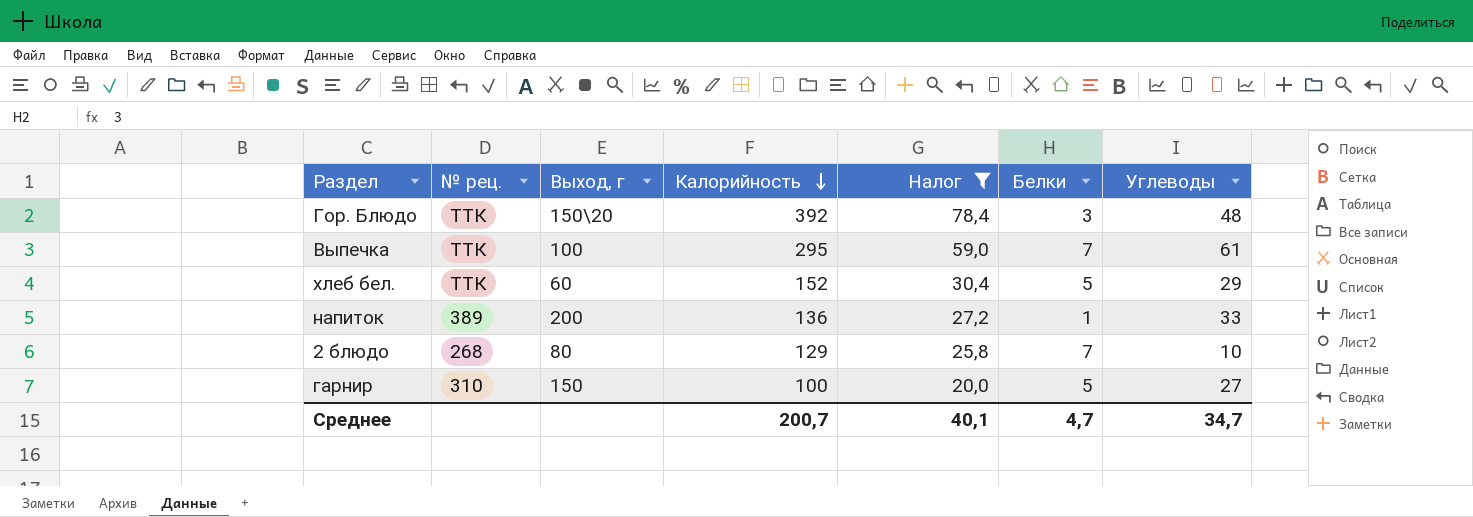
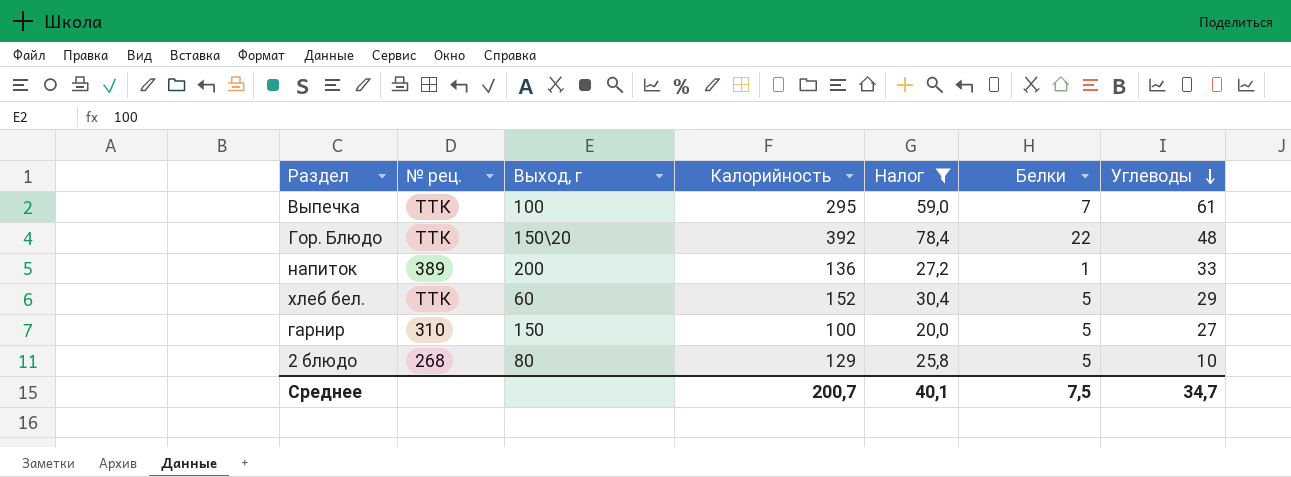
row order: Калорийность descending -> Углеводы descending
Гор. Блюдо | Белки: 3 -> 22
2 блюдо | Белки: 7 -> 5
Среднее | Белки: 4,7 -> 7,5

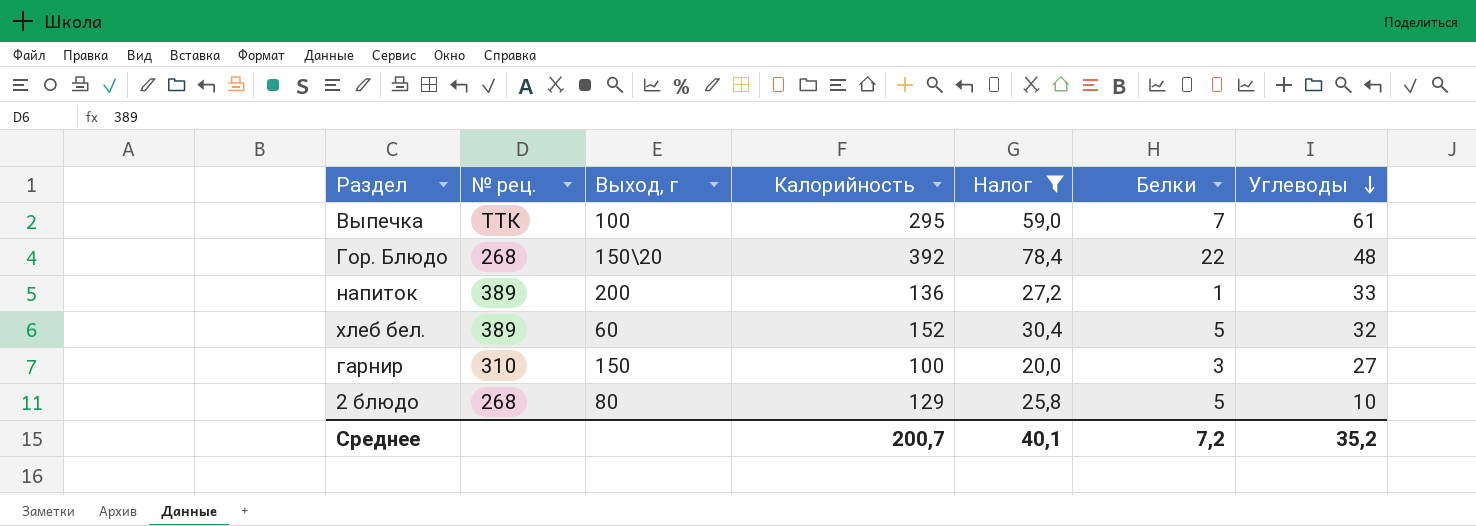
Гор. Блюдо | № рец.: ТТК -> 268
хлеб бел. | № рец.: ТТК -> 389
хлеб бел. | Углеводы: 29 -> 32
гарнир | Белки: 5 -> 3
Среднее | Белки: 7,5 -> 7,2
Среднее | Углеводы: 34,7 -> 35,2

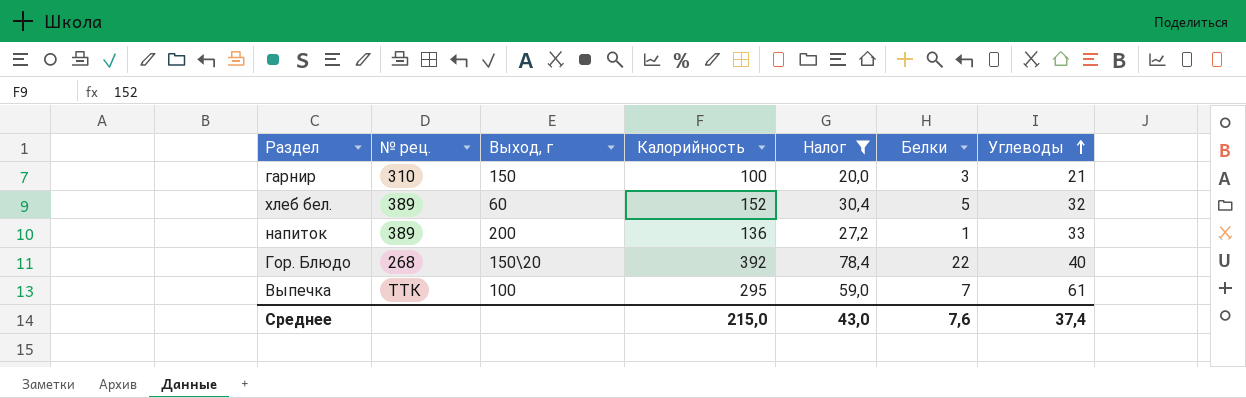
row order: Углеводы descending -> Углеводы ascending
row 2 блюдо: 268 | 80 | 129 | 25,8 | 5 | 10 -> none
гарнир | Углеводы: 27 -> 21
Гор. Блюдо | Углеводы: 48 -> 40
Среднее | Калорийность: 200,7 -> 215,0
Среднее | Налог: 40,1 -> 43,0
Среднее | Белки: 7,2 -> 7,6
Среднее | Углеводы: 35,2 -> 37,4

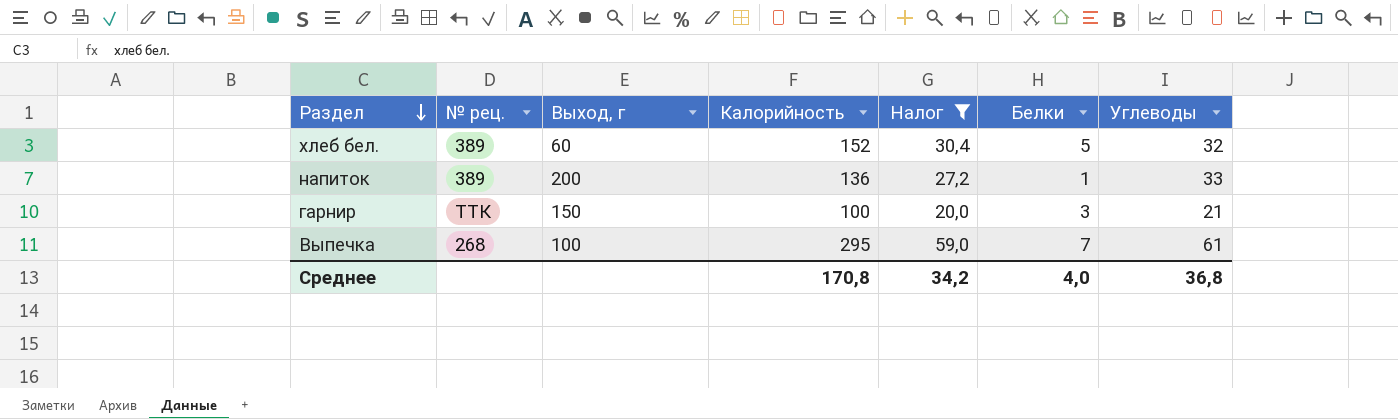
row order: Углеводы ascending -> Раздел descending
row Гор. Блюдо: 268 | 150\20 | 392 | 78,4 | 22 | 40 -> none
гарнир | № рец.: 310 -> ТТК
Выпечка | № рец.: ТТК -> 268
Среднее | Калорийность: 215,0 -> 170,8
Среднее | Налог: 43,0 -> 34,2
Среднее | Белки: 7,6 -> 4,0
Среднее | Углеводы: 37,4 -> 36,8

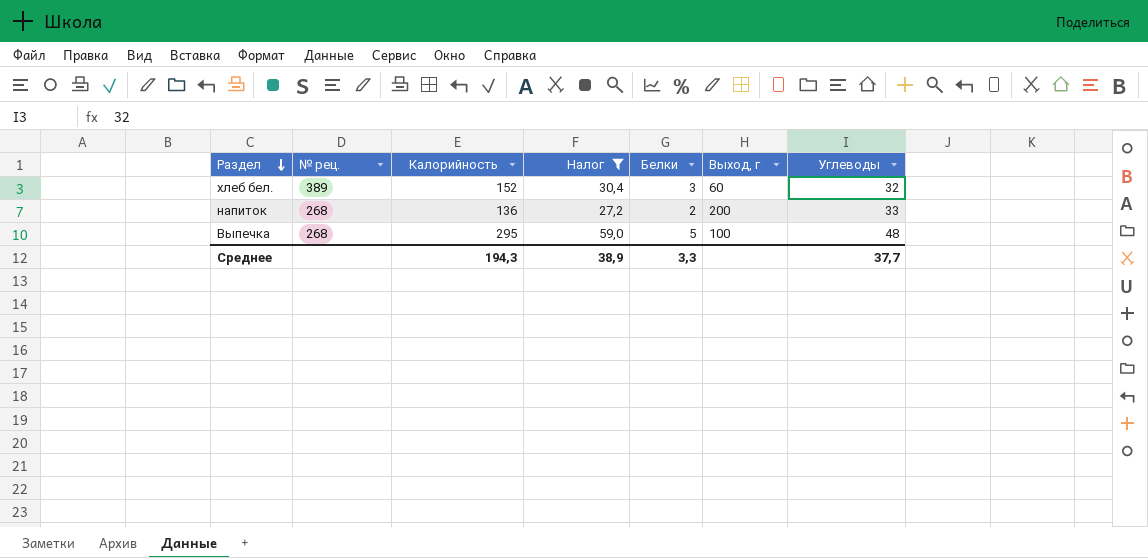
column Выход, г | position: 3 -> 6
row гарнир: ТТК | 150 | 100 | 20,0 | 3 | 21 -> none
хлеб бел. | Белки: 5 -> 3
напиток | № рец.: 389 -> 268
напиток | Белки: 1 -> 2
Выпечка | Белки: 7 -> 5
Выпечка | Углеводы: 61 -> 48
Среднее | Калорийность: 170,8 -> 194,3
Среднее | Налог: 34,2 -> 38,9
Среднее | Белки: 4,0 -> 3,3
Среднее | Углеводы: 36,8 -> 37,7

